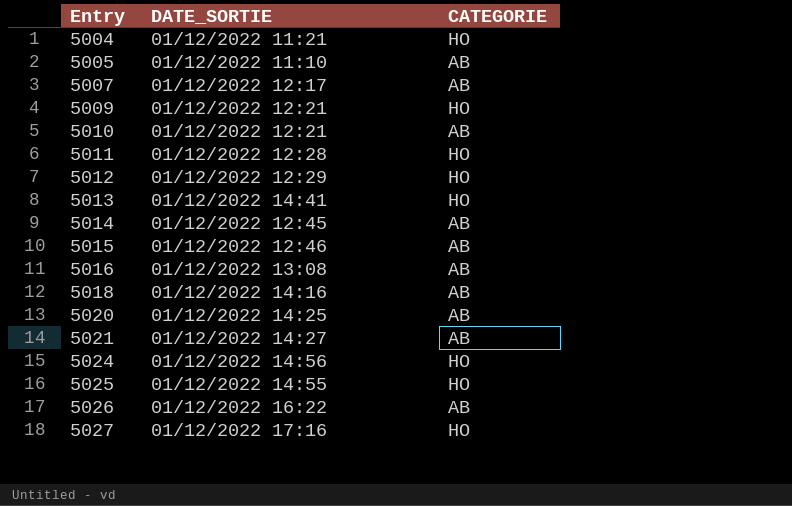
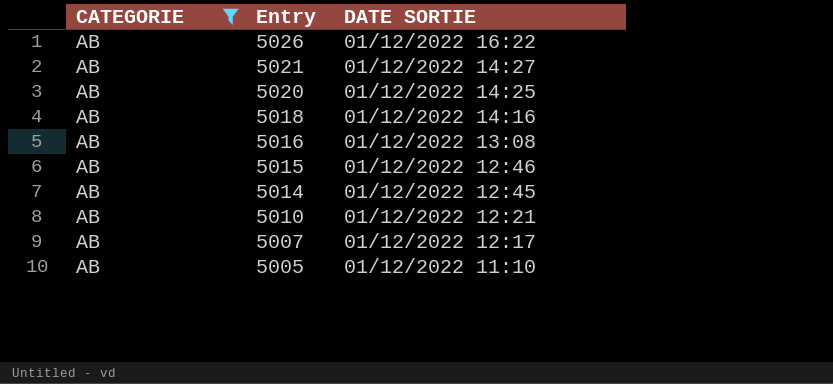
filter: none -> CATEGORIE = AB
row order: Entry ascending -> Entry descending
column CATEGORIE | position: 3 -> 1
column name: DATE_SORTIE -> DATE SORTIE

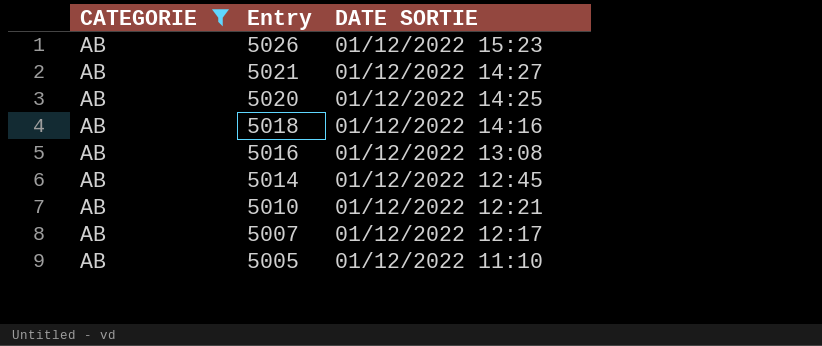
row 5015: AB | 01/12/2022 12:46 -> none
5026 | DATE SORTIE: 01/12/2022 16:22 -> 01/12/2022 15:23

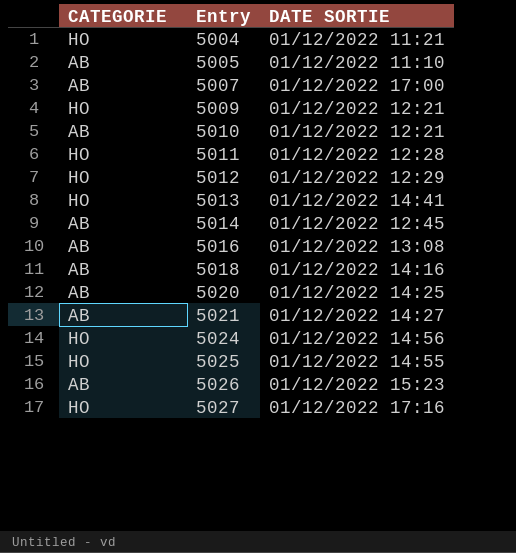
filter: CATEGORIE = AB -> none
row order: Entry descending -> Entry ascending
5007 | DATE SORTIE: 01/12/2022 12:17 -> 01/12/2022 17:00

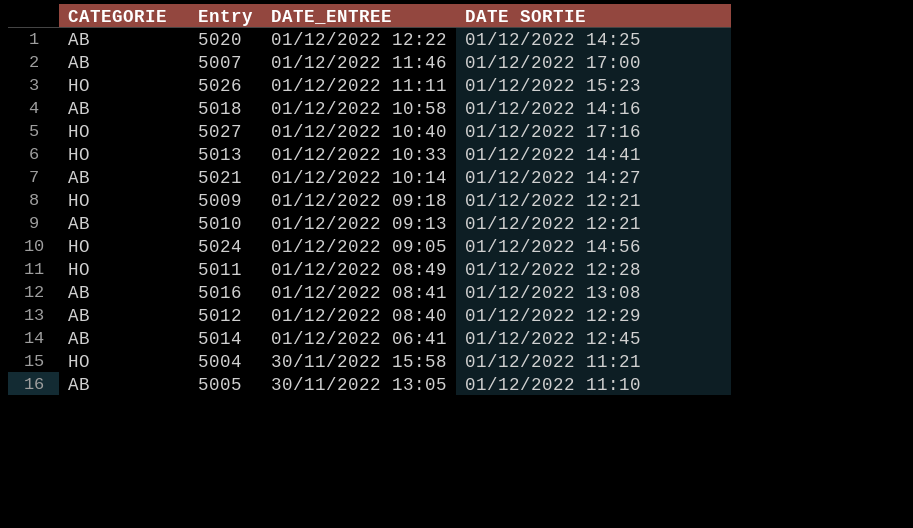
row order: Entry ascending -> DATE_ENTREE descending
column DATE_ENTREE | position: none -> 3
row 5025: HO | 01/12/2022 14:55 -> none
5026 | CATEGORIE: AB -> HO
5012 | CATEGORIE: HO -> AB

